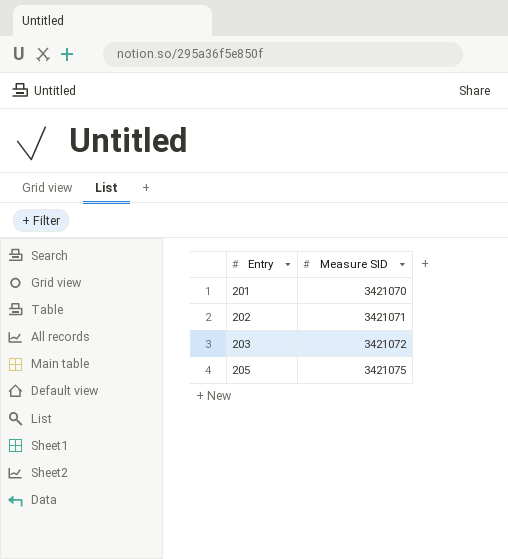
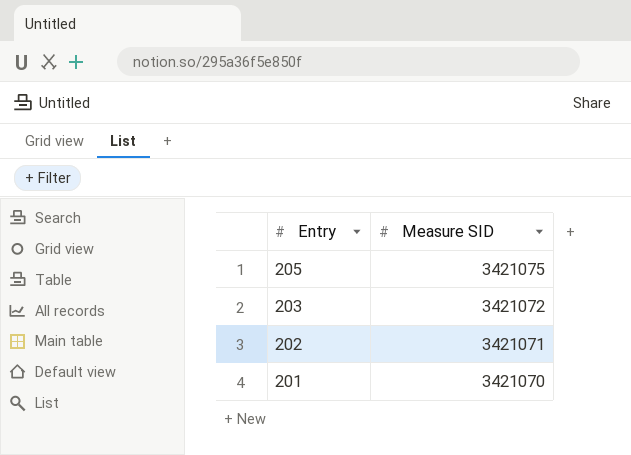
row order: Entry ascending -> Entry descending

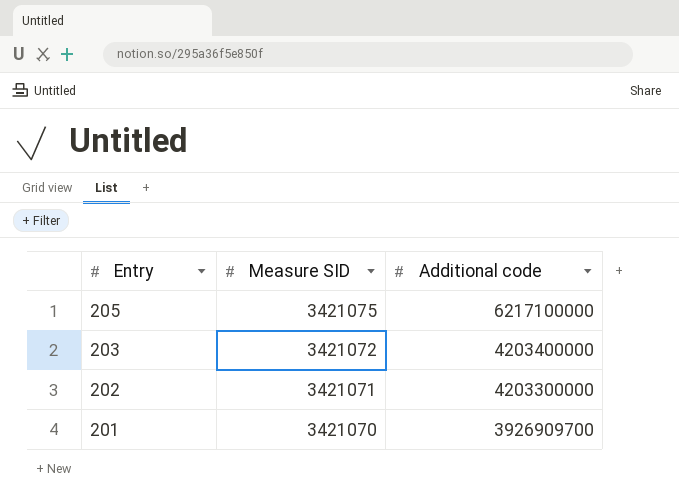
column Additional code | position: none -> 3

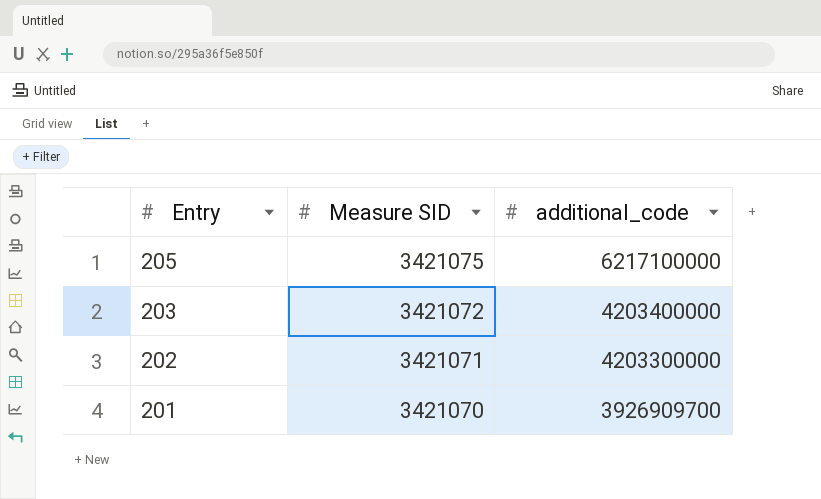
column name: Additional code -> additional_code

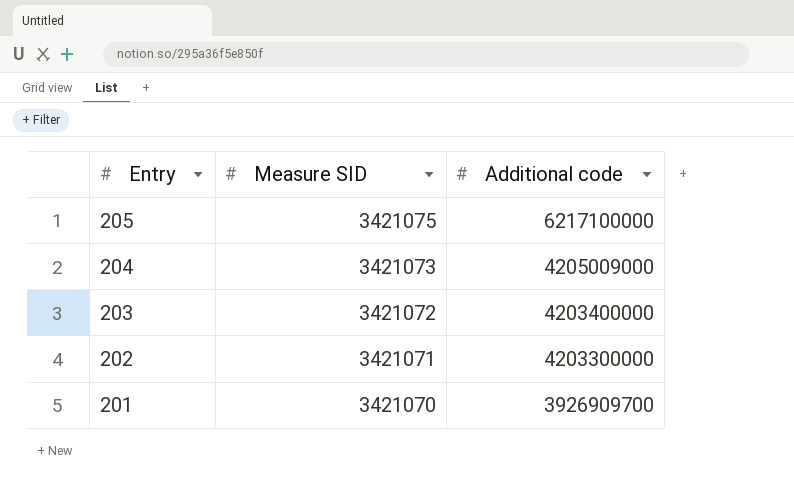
column name: additional_code -> Additional code
row 204: none -> 3421073 | 4205009000

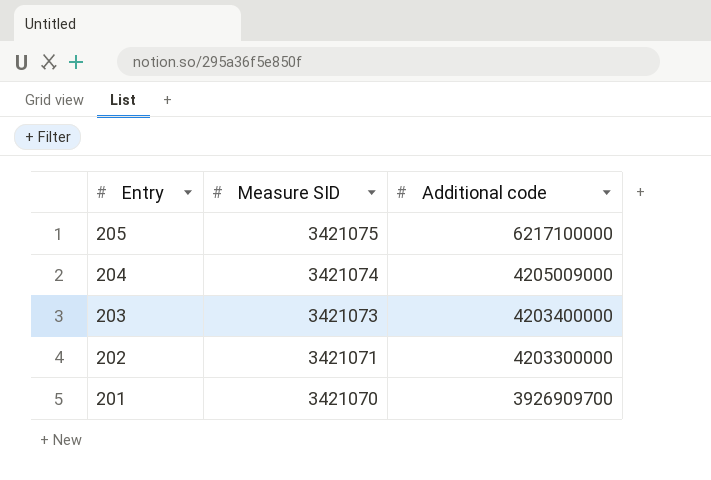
204 | Measure SID: 3421073 -> 3421074
203 | Measure SID: 3421072 -> 3421073

